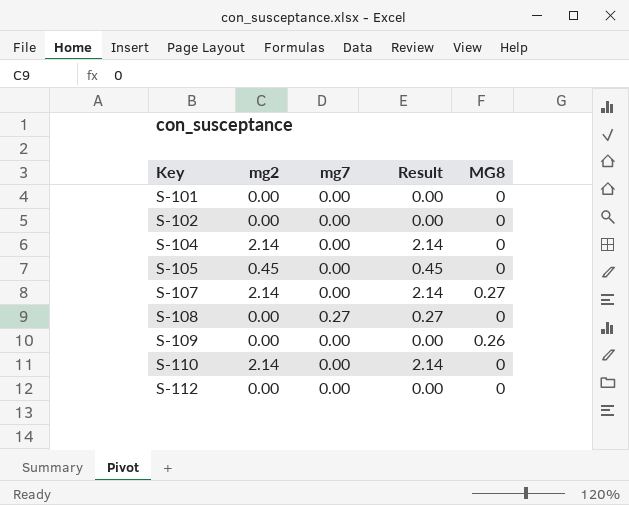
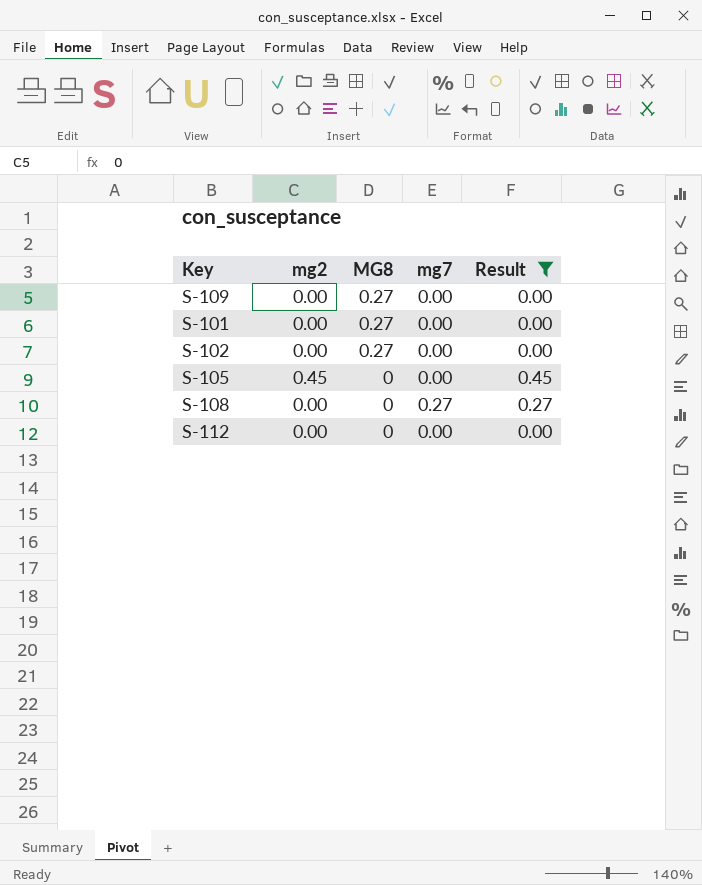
filter: none -> Result != 2.14
row order: Key ascending -> MG8 descending
column MG8 | position: 5 -> 3
S-109 | MG8: 0.26 -> 0.27
S-101 | MG8: 0 -> 0.27
S-102 | MG8: 0 -> 0.27

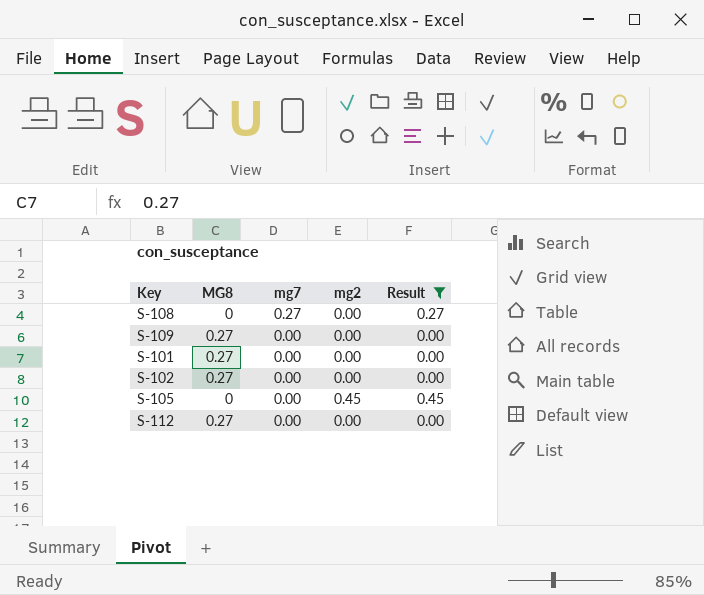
row order: MG8 descending -> mg7 descending
column mg2 | position: 2 -> 4
S-112 | MG8: 0 -> 0.27

